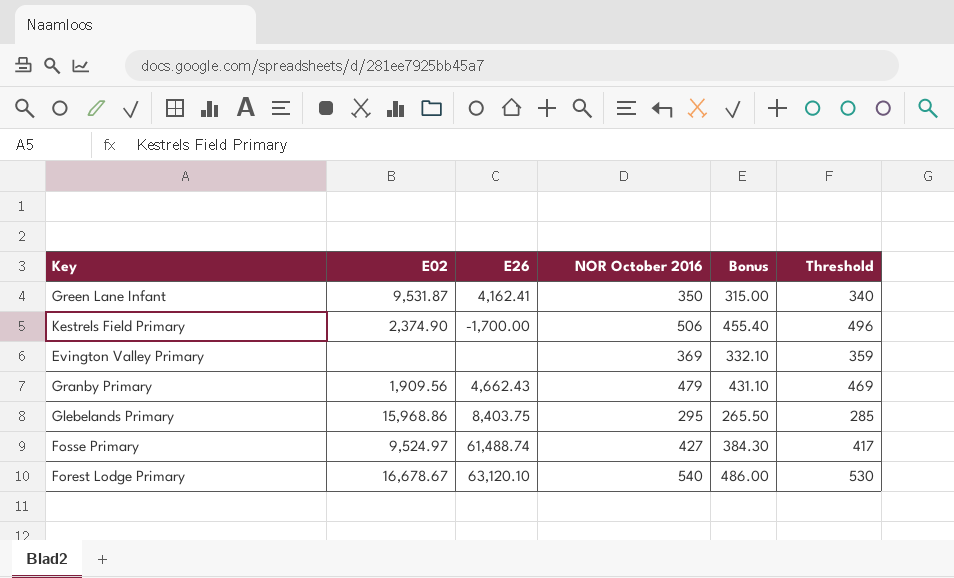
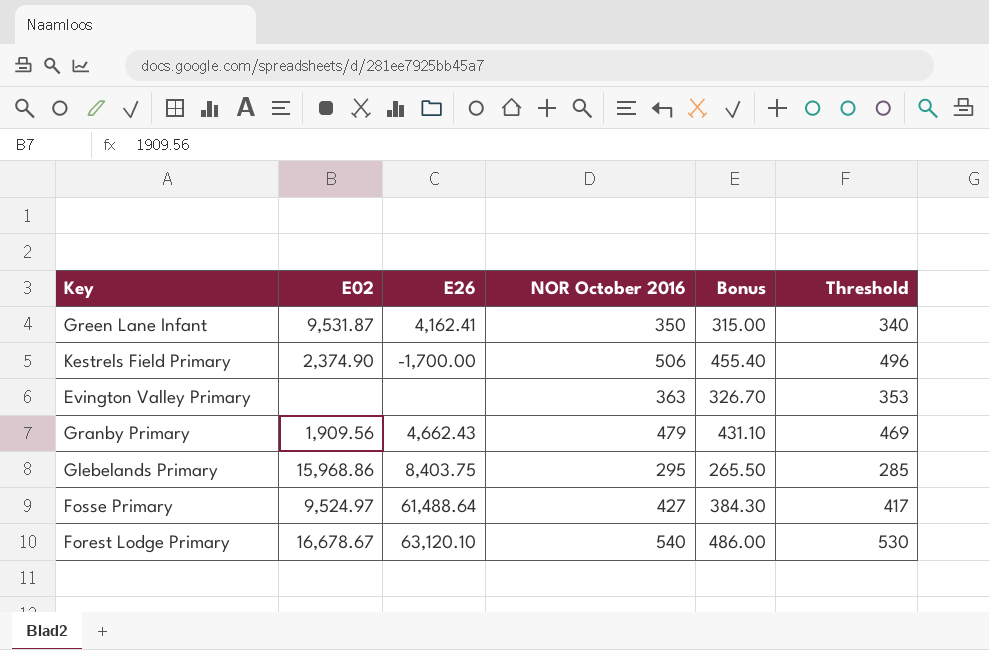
Evington Valley Primary | NOR October 2016: 369 -> 363
Evington Valley Primary | Bonus: 332.10 -> 326.70
Evington Valley Primary | Threshold: 359 -> 353
Fosse Primary | E26: 61,488.74 -> 61,488.64

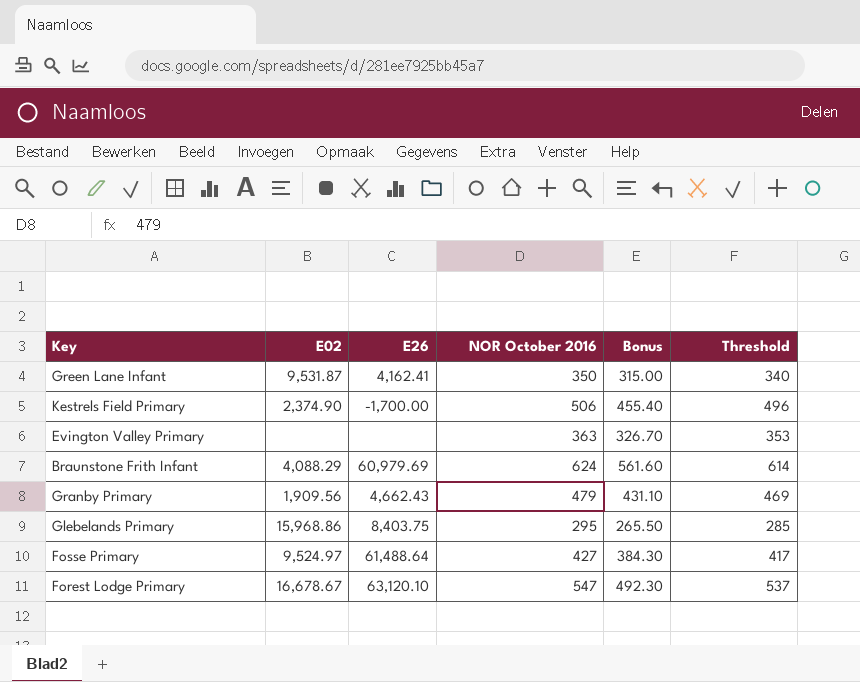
row Braunstone Frith Infant: none -> 4,088.29 | 60,979.69 | 624 | 561.60 | 614
Forest Lodge Primary | NOR October 2016: 540 -> 547
Forest Lodge Primary | Bonus: 486.00 -> 492.30
Forest Lodge Primary | Threshold: 530 -> 537

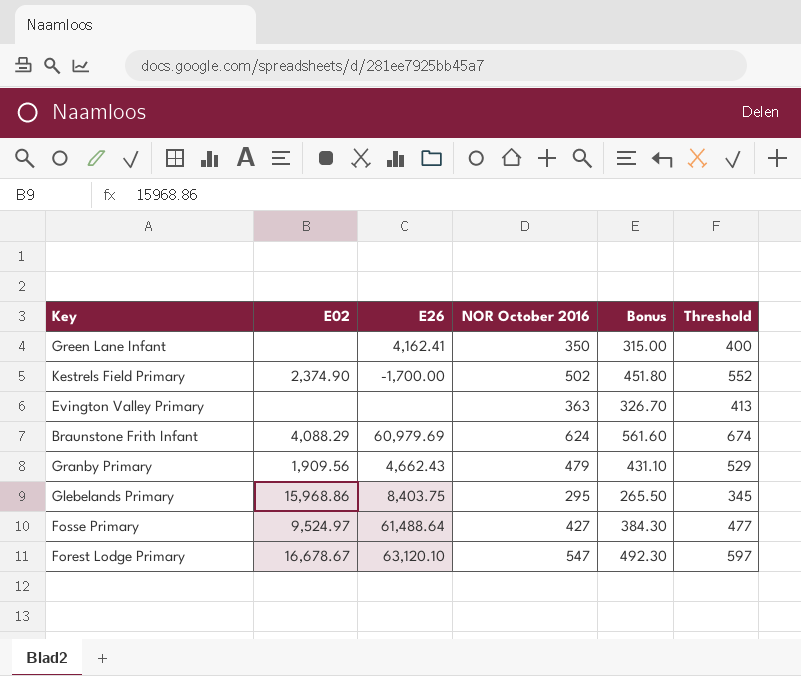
column Threshold | formula: [NOR October 2016] - 10 -> [NOR October 2016] + 50
Green Lane Infant | E02: 9,531.87 -> none
Kestrels Field Primary | NOR October 2016: 506 -> 502
Kestrels Field Primary | Bonus: 455.40 -> 451.80

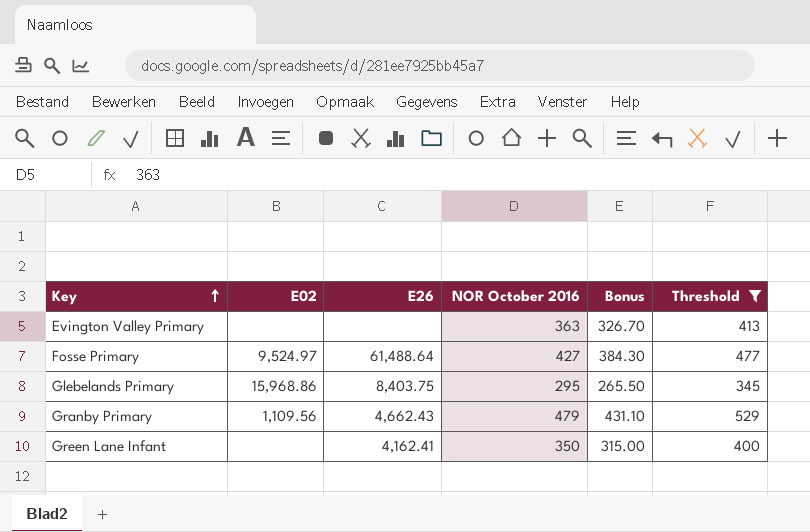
filter: none -> Threshold <= 529
row order: none -> Key ascending
Granby Primary | E02: 1,909.56 -> 1,109.56

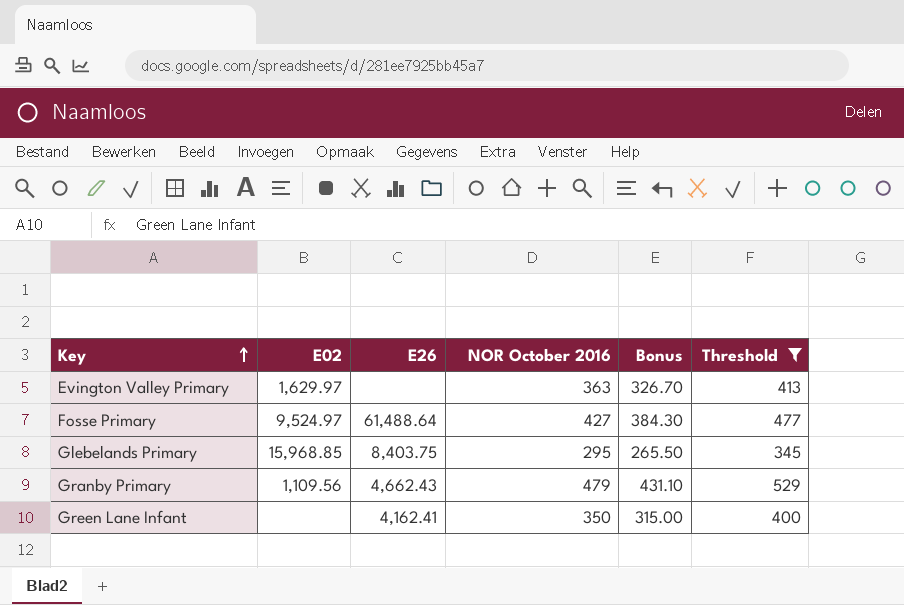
Evington Valley Primary | E02: none -> 1,629.97
Glebelands Primary | E02: 15,968.86 -> 15,968.85

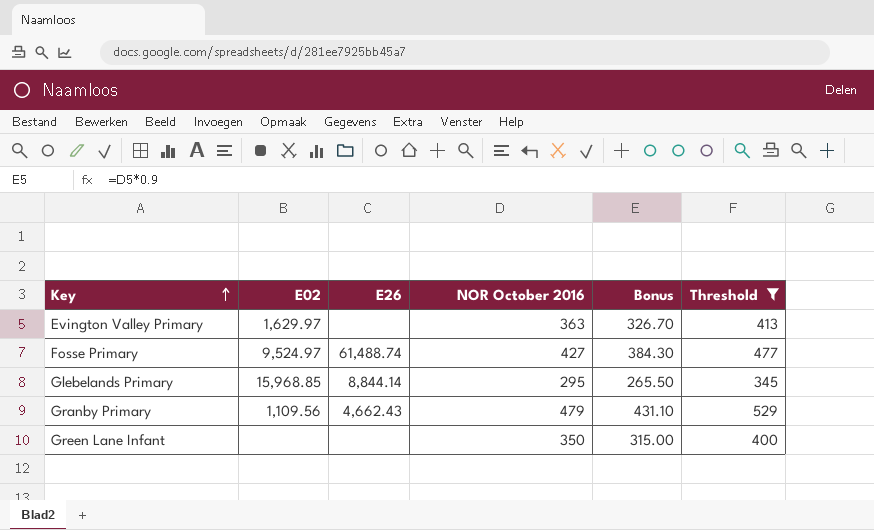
Fosse Primary | E26: 61,488.64 -> 61,488.74
Glebelands Primary | E26: 8,403.75 -> 8,844.14
Green Lane Infant | E26: 4,162.41 -> none

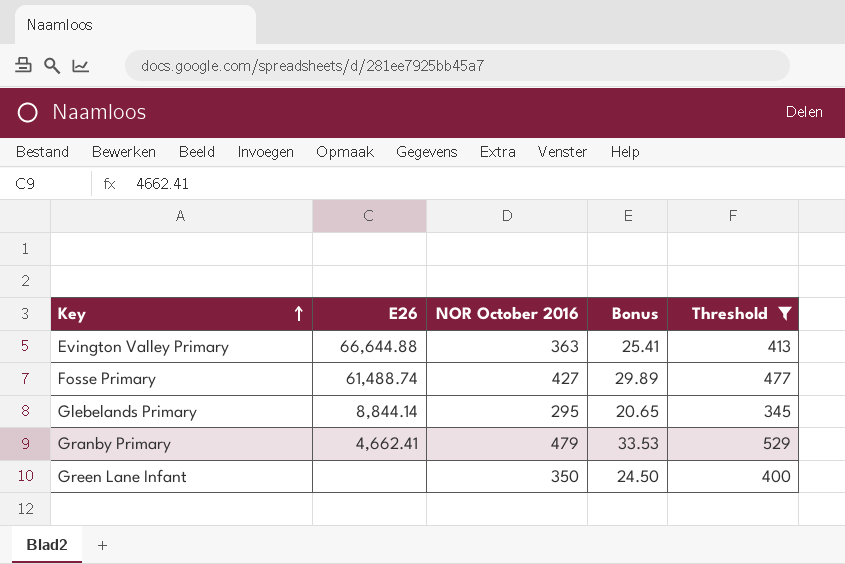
column E02 | position: 2 -> none
column Bonus | formula: [NOR October 2016] * 0.9 -> [NOR October 2016] * 0.07
Evington Valley Primary | E26: none -> 66,644.88
Granby Primary | E26: 4,662.43 -> 4,662.41

